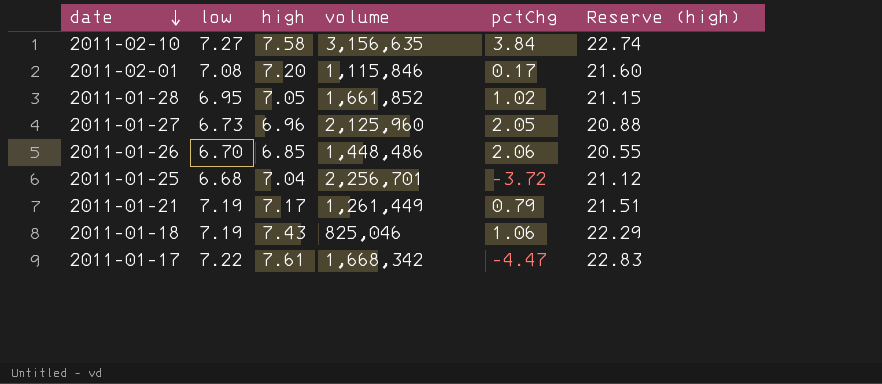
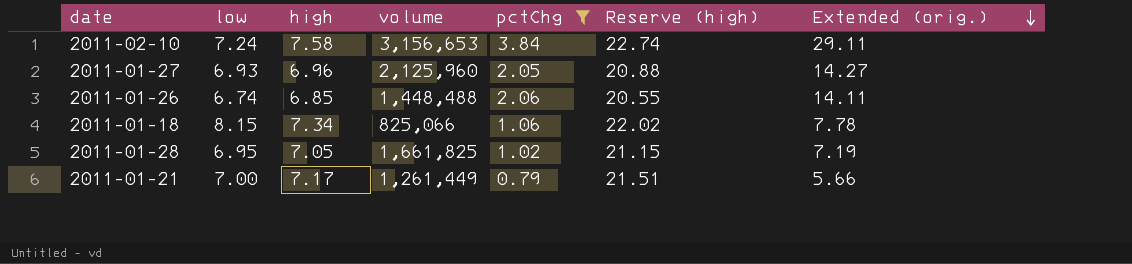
filter: none -> pctChg >= 0.79
row order: date descending -> Extended (orig.) descending
column Extended (orig.) | formula: none -> [high] * [pctChg]
2011-02-10 | low: 7.27 -> 7.24
2011-02-10 | volume: 3,156,635 -> 3,156,653
2011-01-27 | low: 6.73 -> 6.93
2011-01-26 | low: 6.70 -> 6.74
2011-01-26 | volume: 1,448,486 -> 1,448,488
2011-01-18 | low: 7.19 -> 8.15
2011-01-18 | high: 7.43 -> 7.34
2011-01-18 | volume: 825,046 -> 825,066
2011-01-18 | Reserve (high): 22.29 -> 22.02
2011-01-28 | volume: 1,661,852 -> 1,661,825
2011-01-21 | low: 7.19 -> 7.00

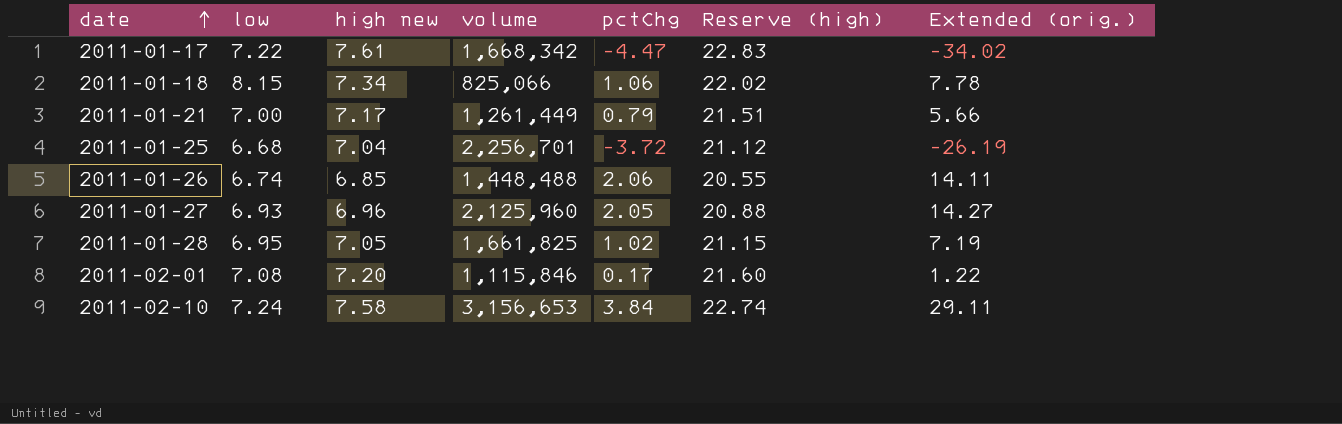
filter: pctChg >= 0.79 -> none
row order: Extended (orig.) descending -> date ascending
column name: high -> high new

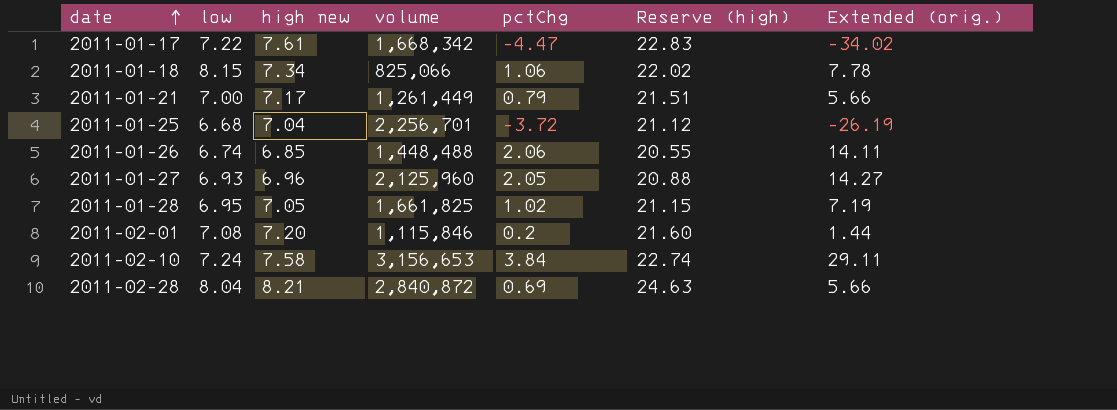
2011-02-01 | pctChg: 0.17 -> 0.2
2011-02-01 | Extended (orig.): 1.22 -> 1.44
row 2011-02-28: none -> 8.04 | 8.21 | 2,840,872 | 0.69 | 24.63 | 5.66

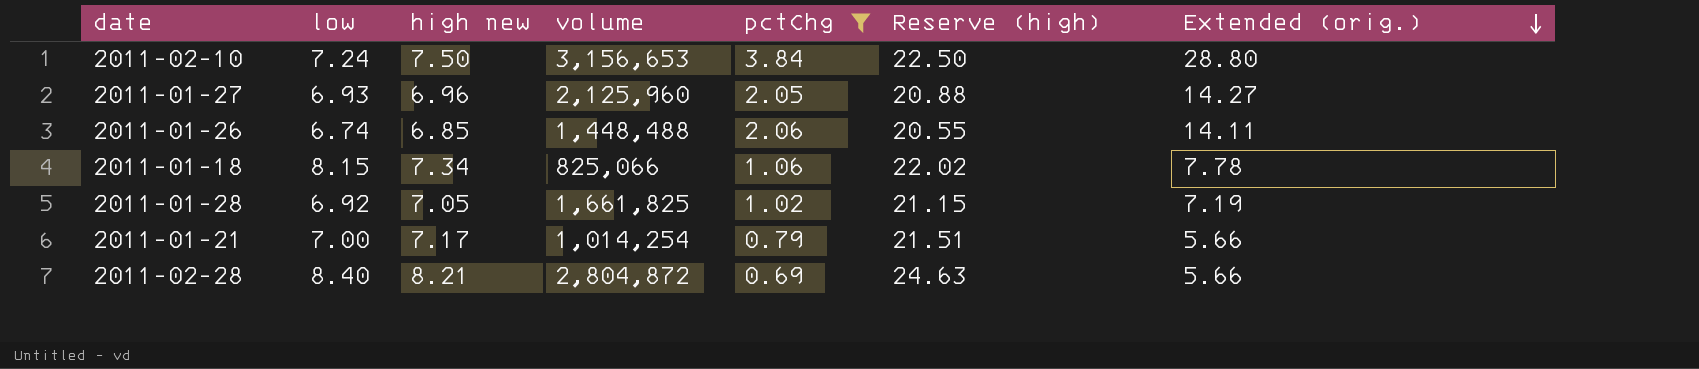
filter: none -> pctChg >= 0.69
row order: date ascending -> Extended (orig.) descending
2011-02-10 | high new: 7.58 -> 7.50
2011-02-10 | Reserve (high): 22.74 -> 22.50
2011-02-10 | Extended (orig.): 29.11 -> 28.80
2011-01-28 | low: 6.95 -> 6.92
2011-01-21 | volume: 1,261,449 -> 1,014,254
2011-02-28 | low: 8.04 -> 8.40
2011-02-28 | volume: 2,840,872 -> 2,804,872

